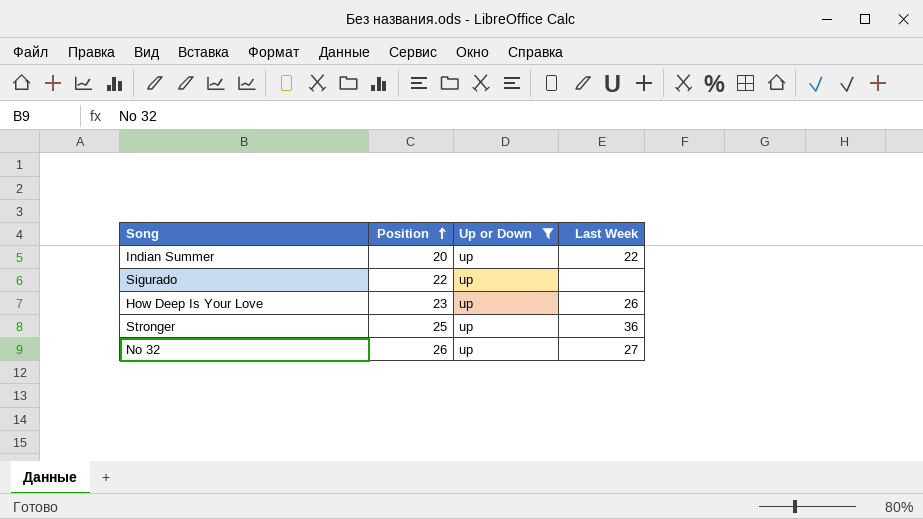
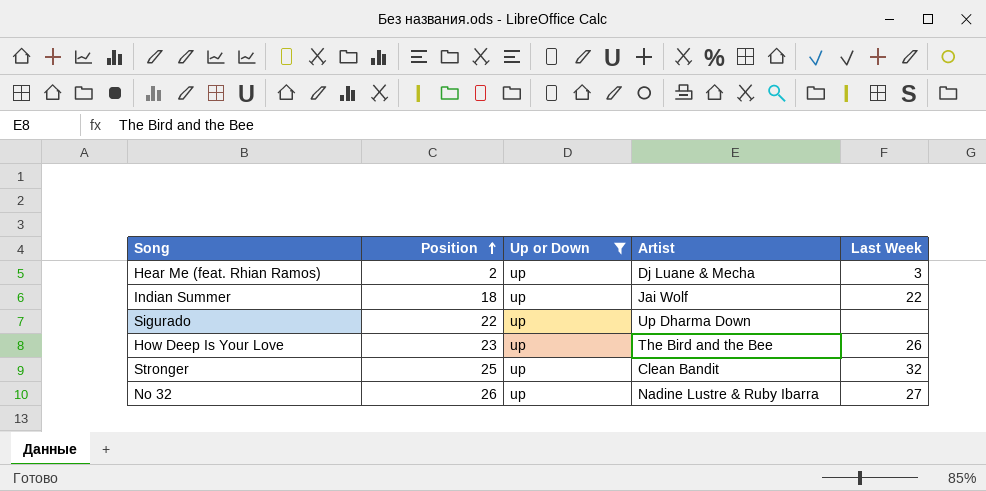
column Artist | position: none -> 4
row Hear Me (feat. Rhian Ramos): none -> 2 | up | Dj Luane & Mecha | 3
Indian Summer | Position: 20 -> 18
Stronger | Last Week: 36 -> 32

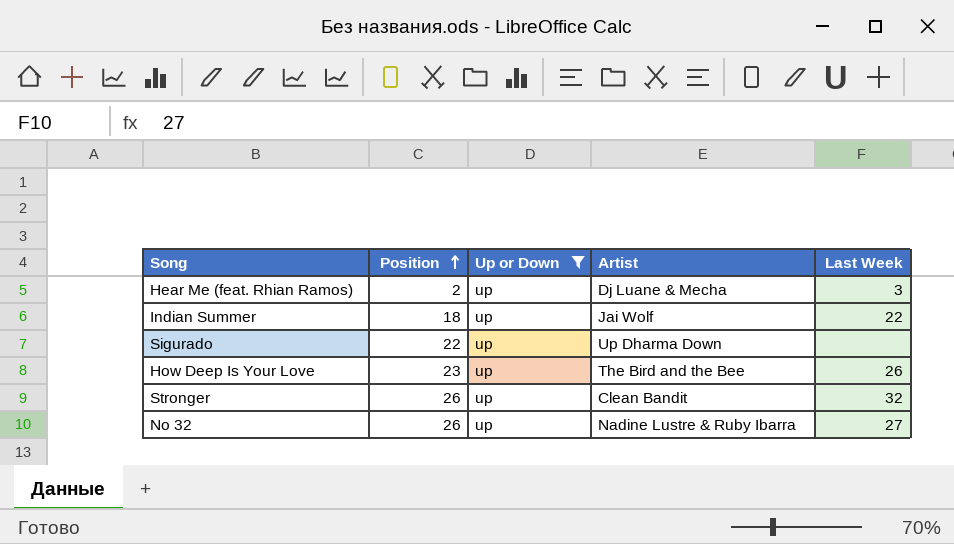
Stronger | Position: 25 -> 26

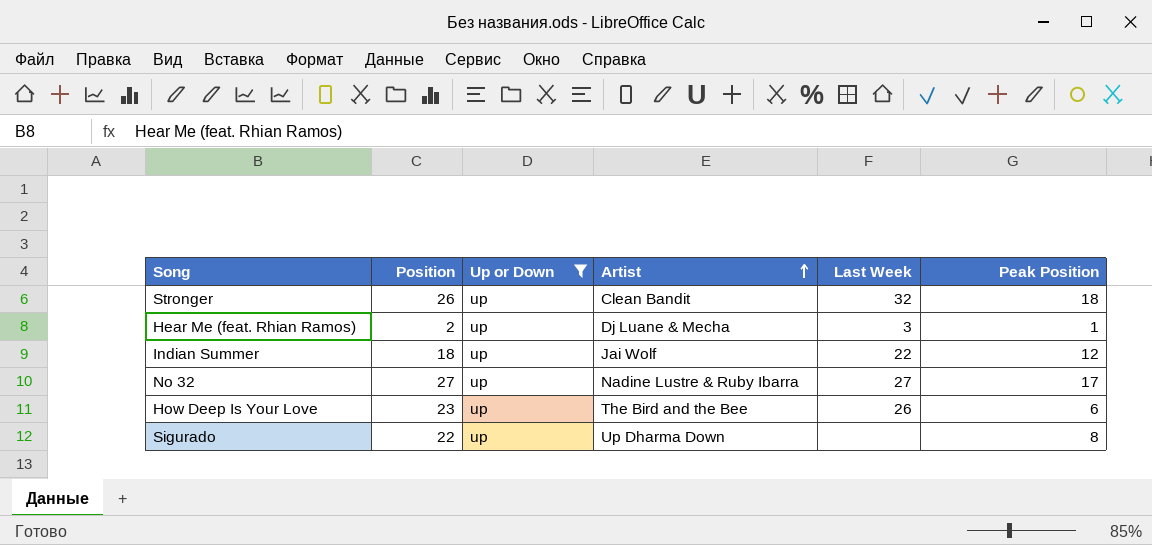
row order: Position ascending -> Artist ascending
column Peak Position | position: none -> 6
No 32 | Position: 26 -> 27

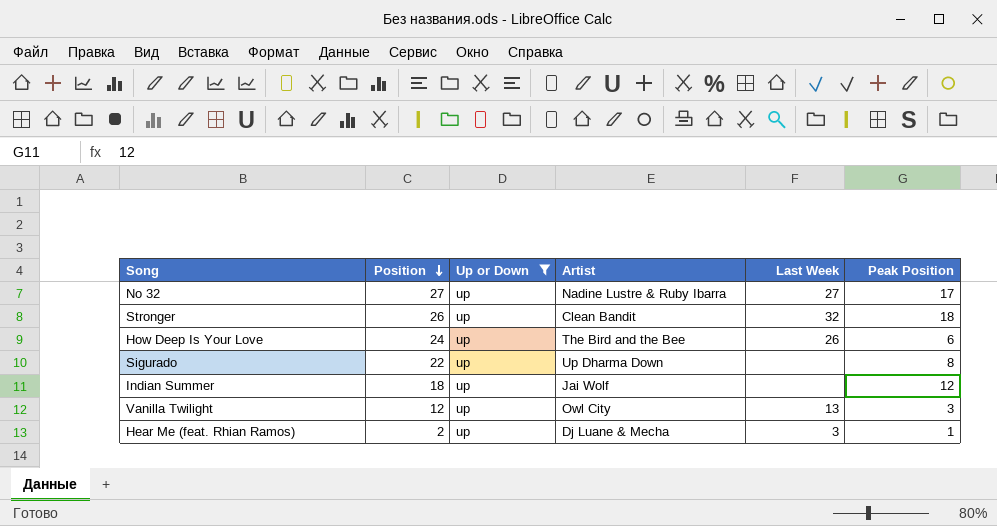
row order: Artist ascending -> Position descending
How Deep Is Your Love | Position: 23 -> 24
Indian Summer | Last Week: 22 -> none
row Vanilla Twilight: none -> 12 | up | Owl City | 13 | 3

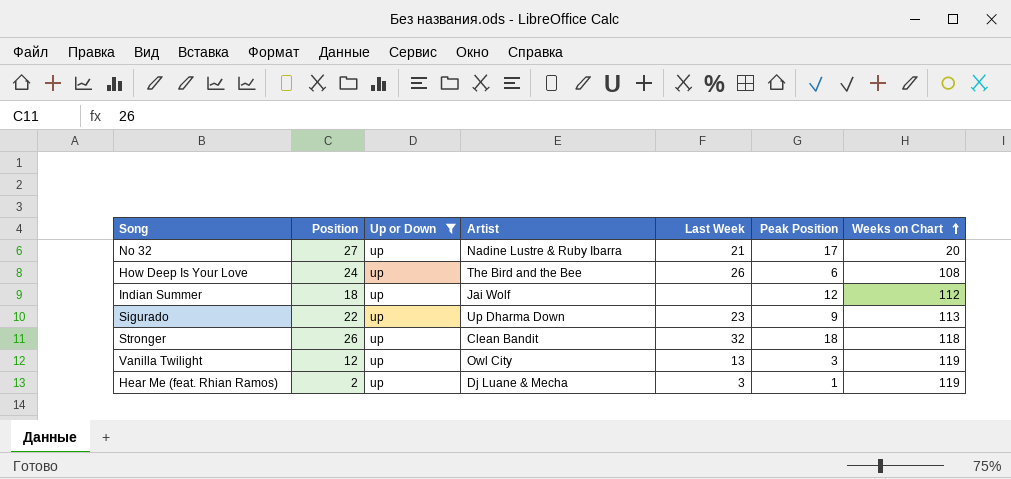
row order: Position descending -> Weeks on Chart ascending
column Weeks on Chart | position: none -> 7
No 32 | Last Week: 27 -> 21
Sigurado | Last Week: none -> 23
Sigurado | Peak Position: 8 -> 9

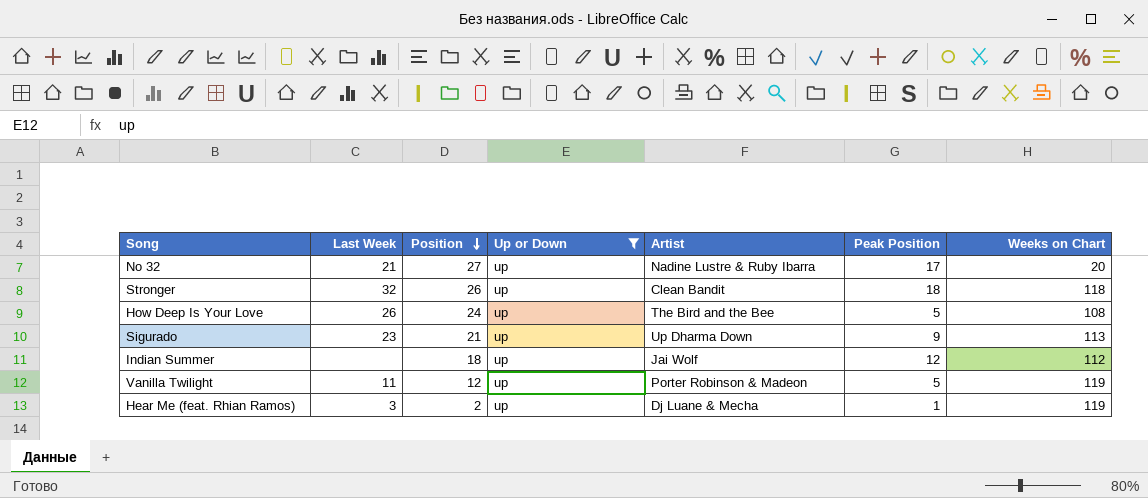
row order: Weeks on Chart ascending -> Position descending
column Last Week | position: 5 -> 2
How Deep Is Your Love | Peak Position: 6 -> 5
Sigurado | Position: 22 -> 21
Vanilla Twilight | Last Week: 13 -> 11
Vanilla Twilight | Artist: Owl City -> Porter Robinson & Madeon
Vanilla Twilight | Peak Position: 3 -> 5

